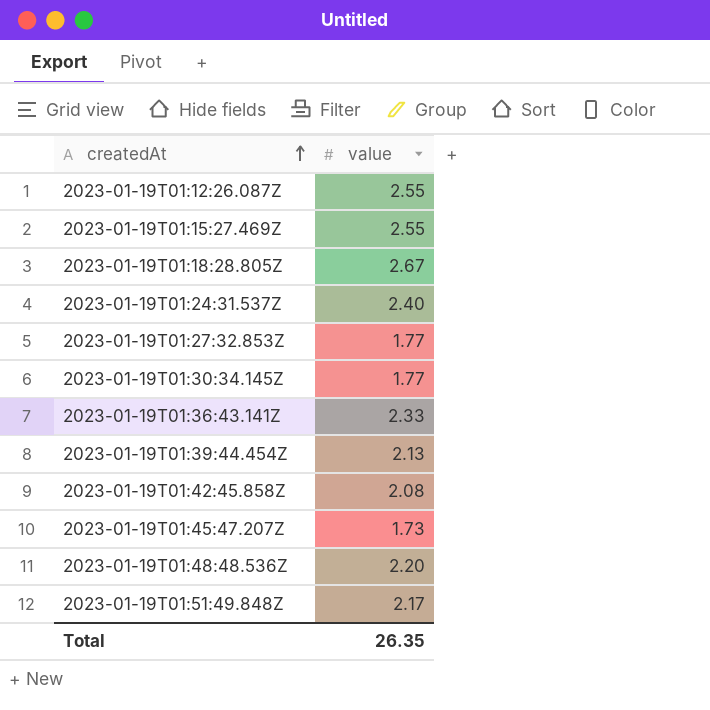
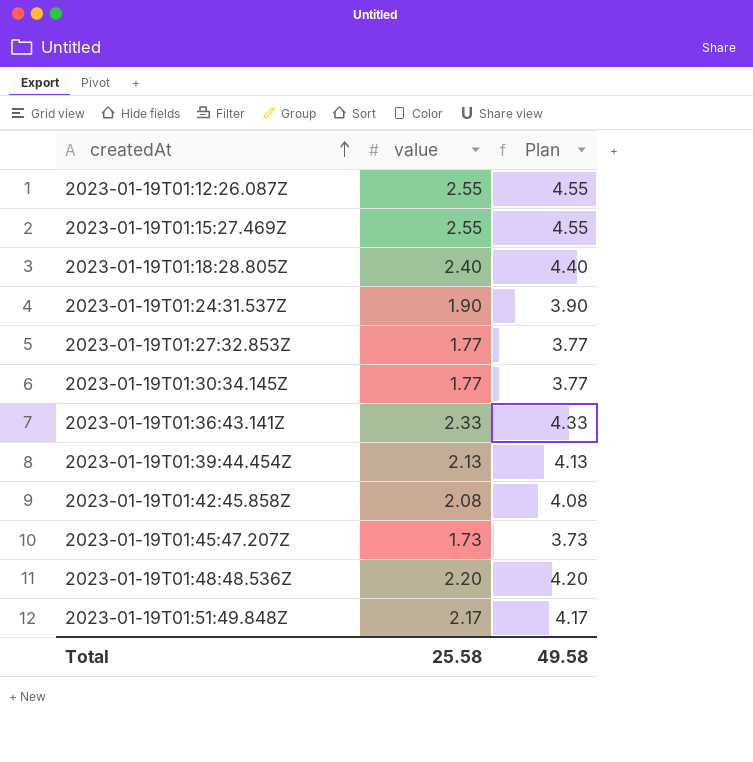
column Plan | formula: none -> [value] + 2
2023-01-19T01:18:28.805Z | value: 2.67 -> 2.40
2023-01-19T01:24:31.537Z | value: 2.40 -> 1.90
Total | value: 26.35 -> 25.58

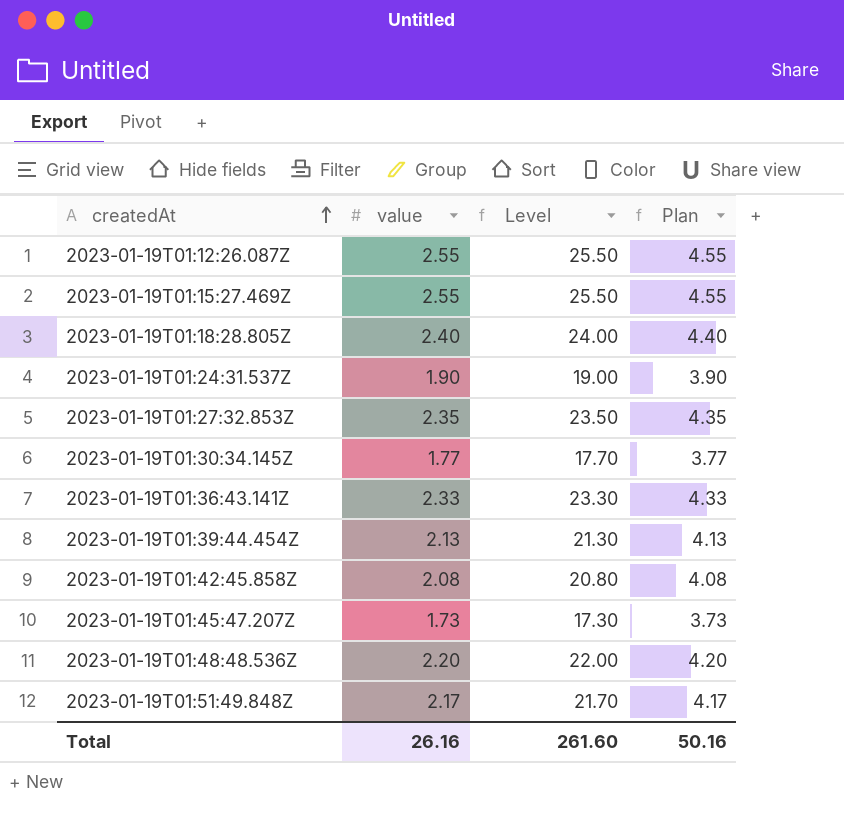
column Level | formula: none -> [value] * 10
2023-01-19T01:27:32.853Z | value: 1.77 -> 2.35
2023-01-19T01:27:32.853Z | Plan: 3.77 -> 4.35
Total | value: 25.58 -> 26.16
Total | Plan: 49.58 -> 50.16

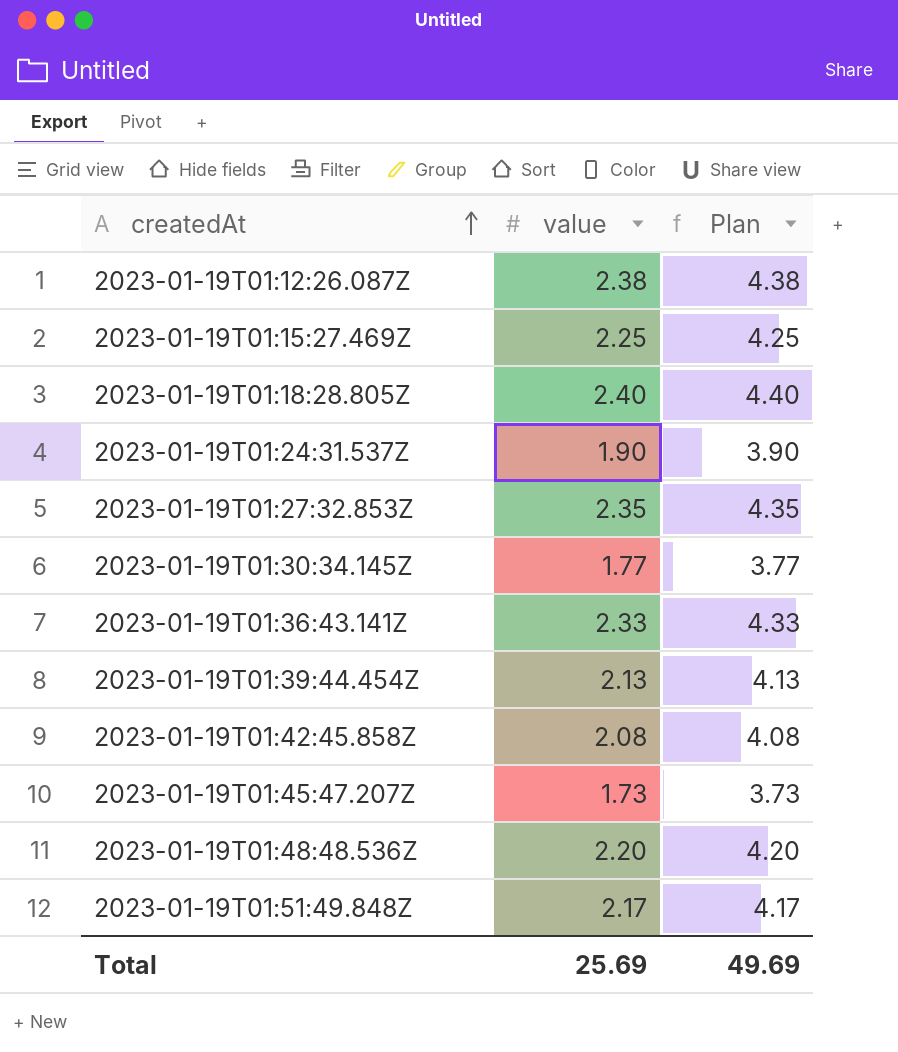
column Level | formula: [value] * 10 -> none
2023-01-19T01:12:26.087Z | value: 2.55 -> 2.38
2023-01-19T01:12:26.087Z | Plan: 4.55 -> 4.38
2023-01-19T01:15:27.469Z | value: 2.55 -> 2.25
2023-01-19T01:15:27.469Z | Plan: 4.55 -> 4.25
Total | value: 26.16 -> 25.69
Total | Plan: 50.16 -> 49.69

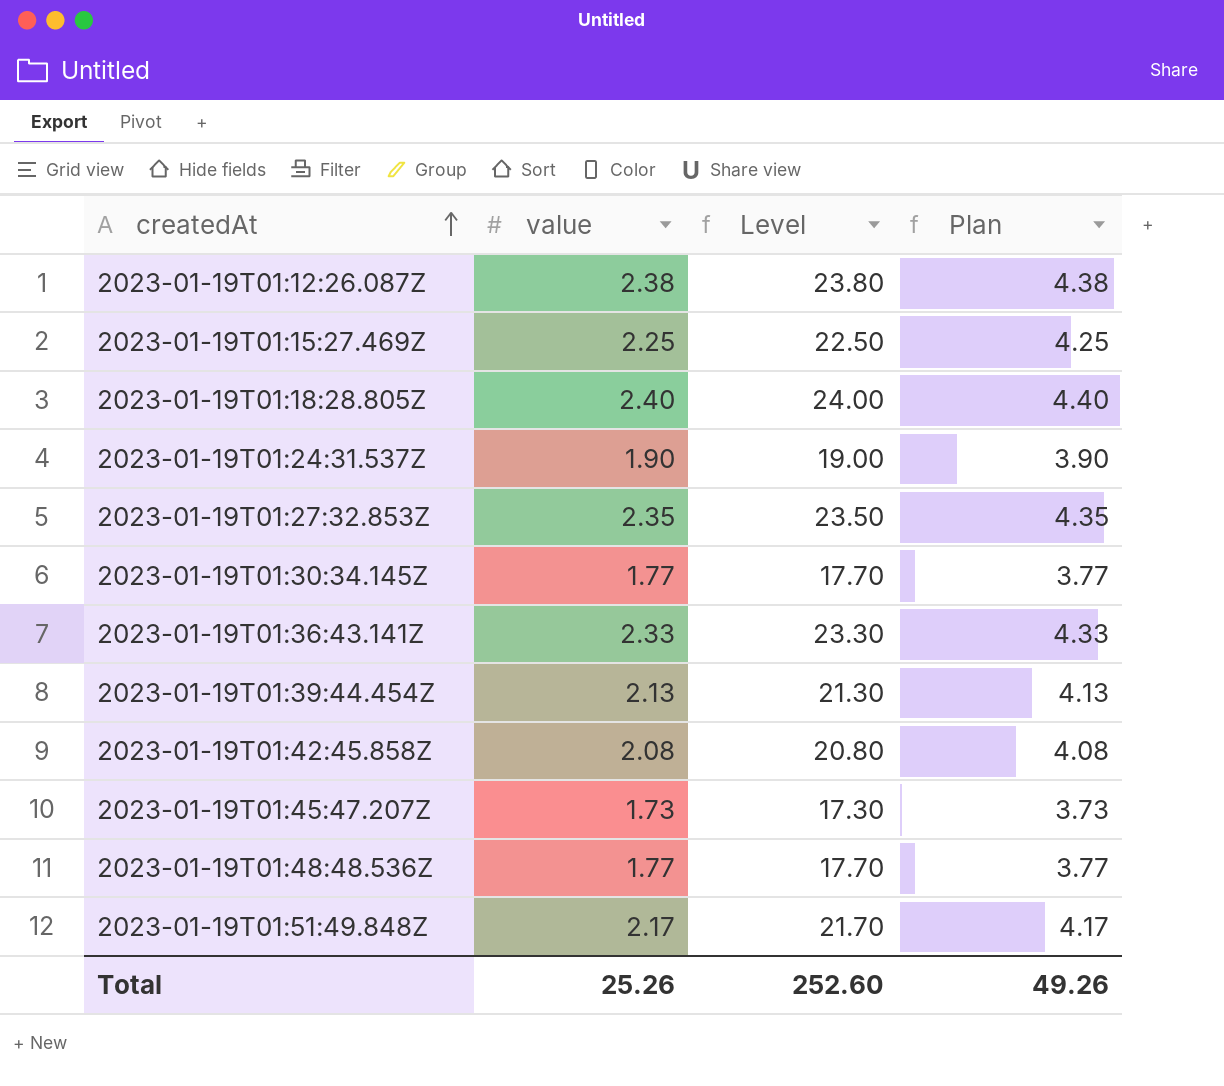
column Level | formula: none -> [value] * 10
2023-01-19T01:48:48.536Z | value: 2.20 -> 1.77
2023-01-19T01:48:48.536Z | Plan: 4.20 -> 3.77
Total | value: 25.69 -> 25.26
Total | Plan: 49.69 -> 49.26

